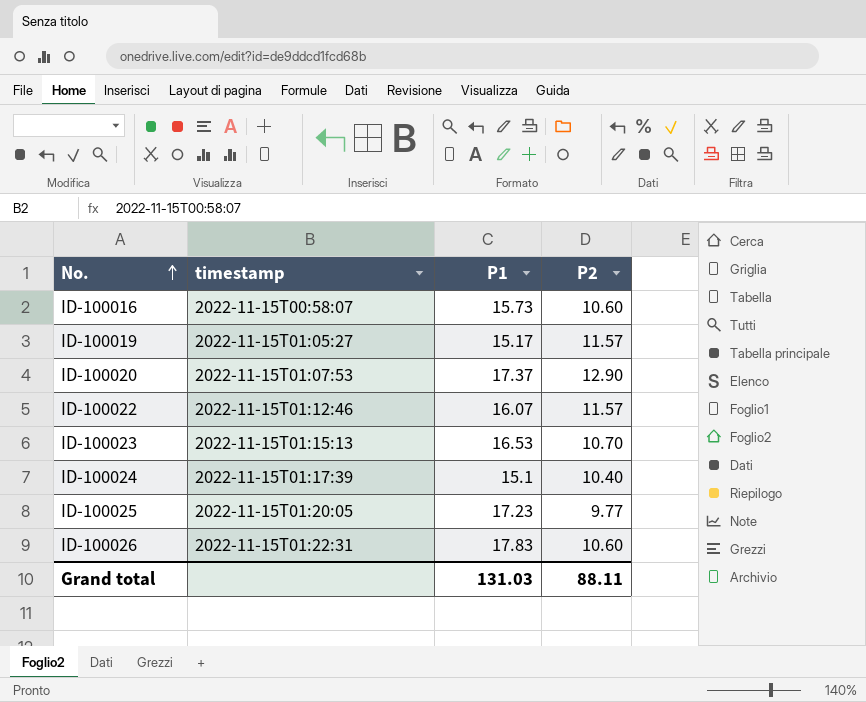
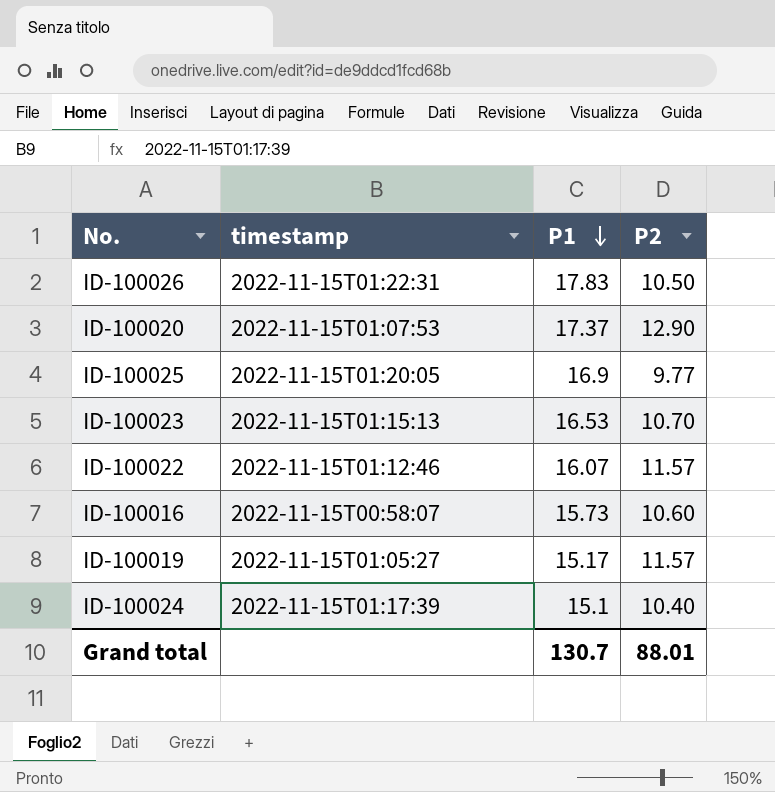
row order: No. ascending -> P1 descending
ID-100026 | P2: 10.60 -> 10.50
ID-100025 | P1: 17.23 -> 16.9
Grand total | P1: 131.03 -> 130.7
Grand total | P2: 88.11 -> 88.01

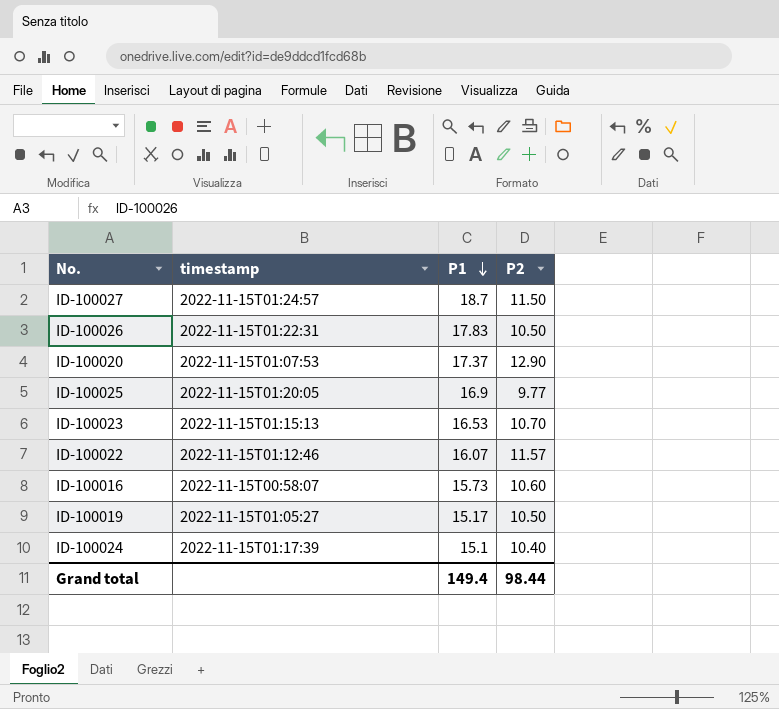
row ID-100027: none -> 2022-11-15T01:24:57 | 18.7 | 11.50
ID-100019 | P2: 11.57 -> 10.50
Grand total | P1: 130.7 -> 149.4
Grand total | P2: 88.01 -> 98.44

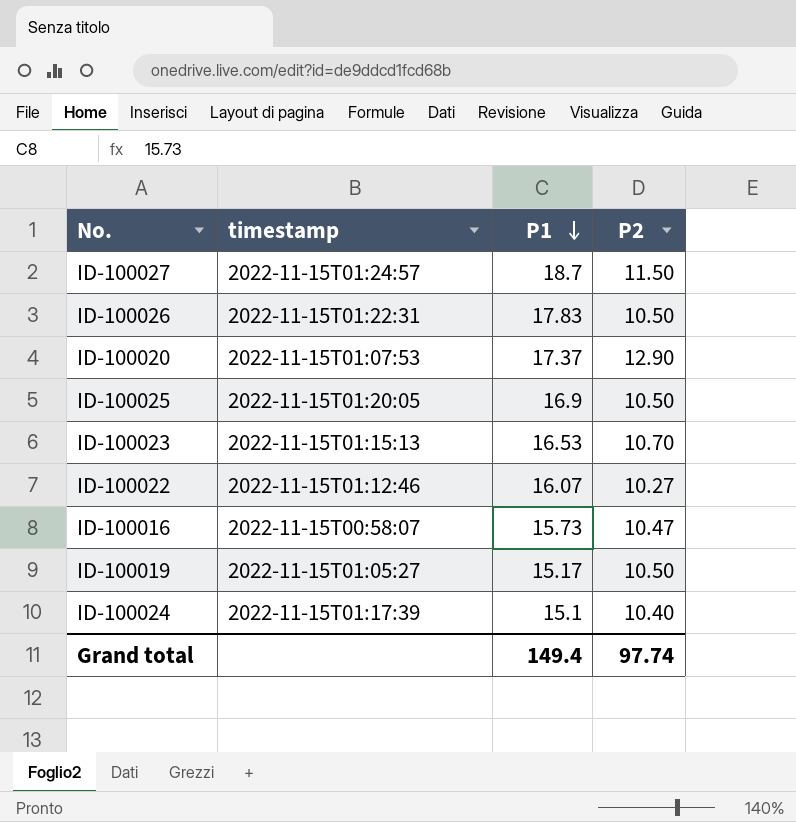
ID-100025 | P2: 9.77 -> 10.50
ID-100022 | P2: 11.57 -> 10.27
ID-100016 | P2: 10.60 -> 10.47
Grand total | P2: 98.44 -> 97.74

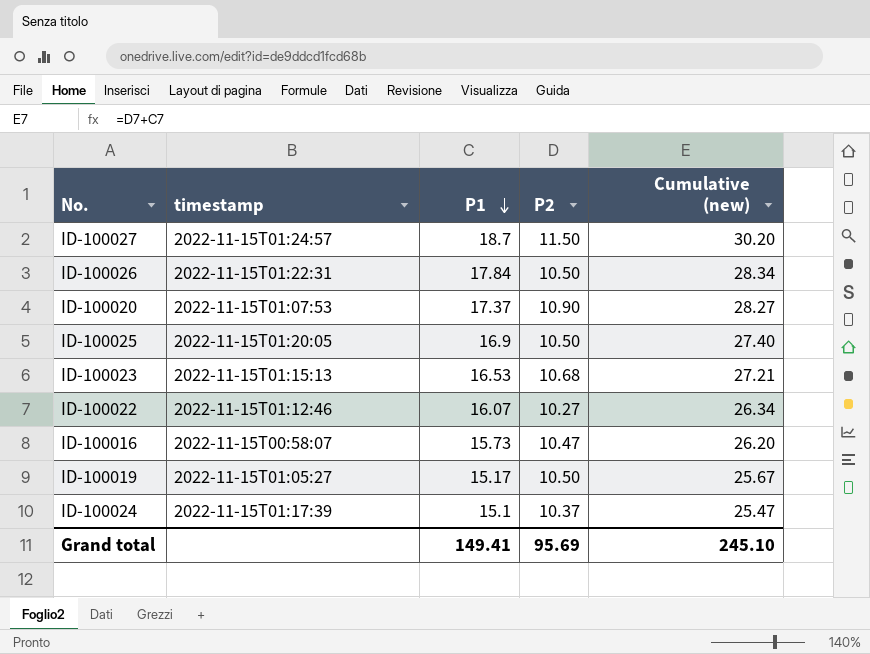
column Cumulative (new) | formula: none -> [P1] + [P2]
ID-100026 | P1: 17.83 -> 17.84
ID-100020 | P2: 12.90 -> 10.90
ID-100023 | P2: 10.70 -> 10.68
ID-100024 | P2: 10.40 -> 10.37
Grand total | P1: 149.4 -> 149.41
Grand total | P2: 97.74 -> 95.69

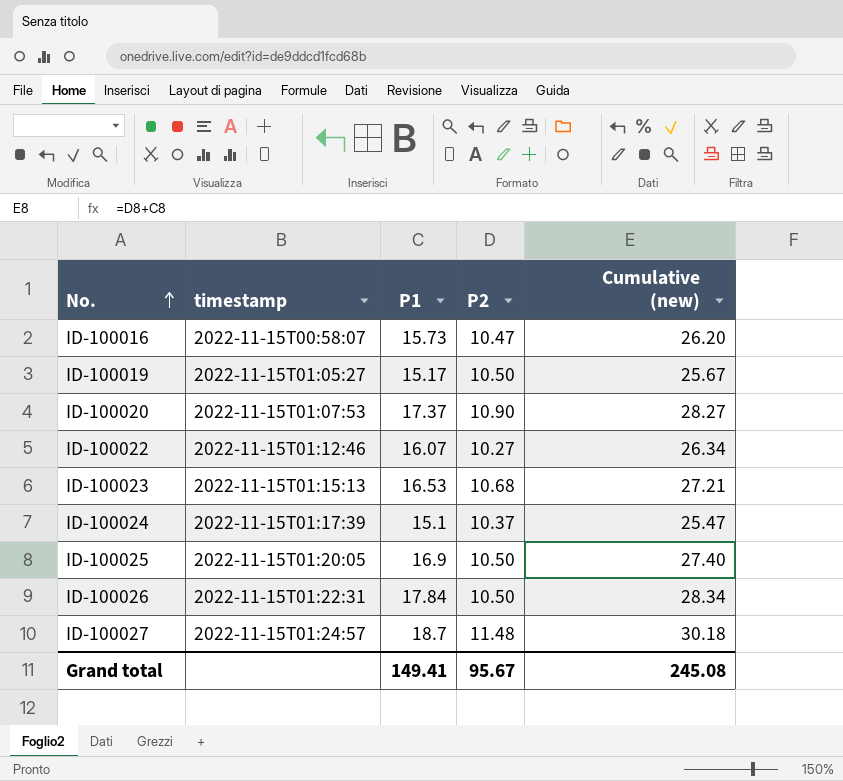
row order: P1 descending -> No. ascending
ID-100027 | P2: 11.50 -> 11.48
ID-100027 | Cumulative (new): 30.20 -> 30.18
Grand total | P2: 95.69 -> 95.67
Grand total | Cumulative (new): 245.10 -> 245.08

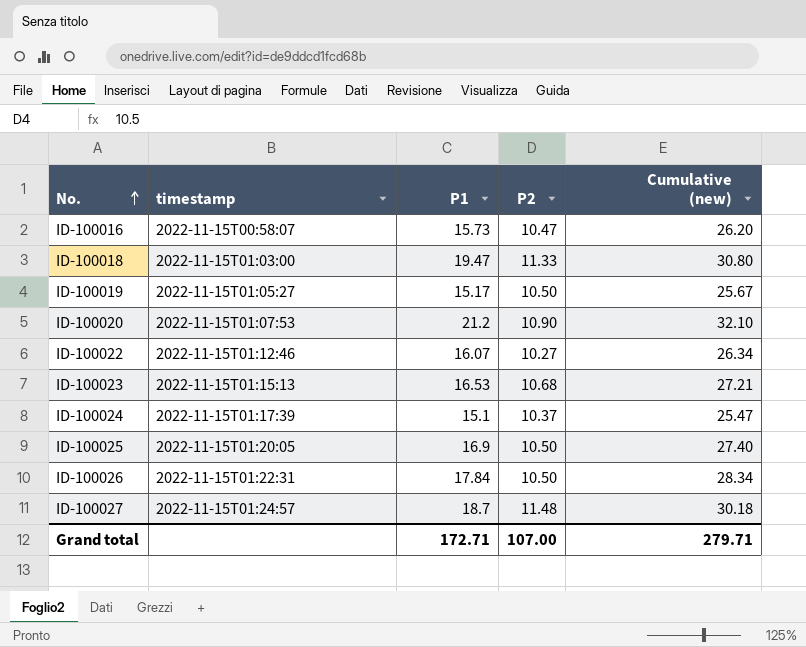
row ID-100018: none -> 2022-11-15T01:03:00 | 19.47 | 11.33 | 30.80
ID-100020 | P1: 17.37 -> 21.2
ID-100020 | Cumulative (new): 28.27 -> 32.10
Grand total | P1: 149.41 -> 172.71
Grand total | P2: 95.67 -> 107.00
Grand total | Cumulative (new): 245.08 -> 279.71

